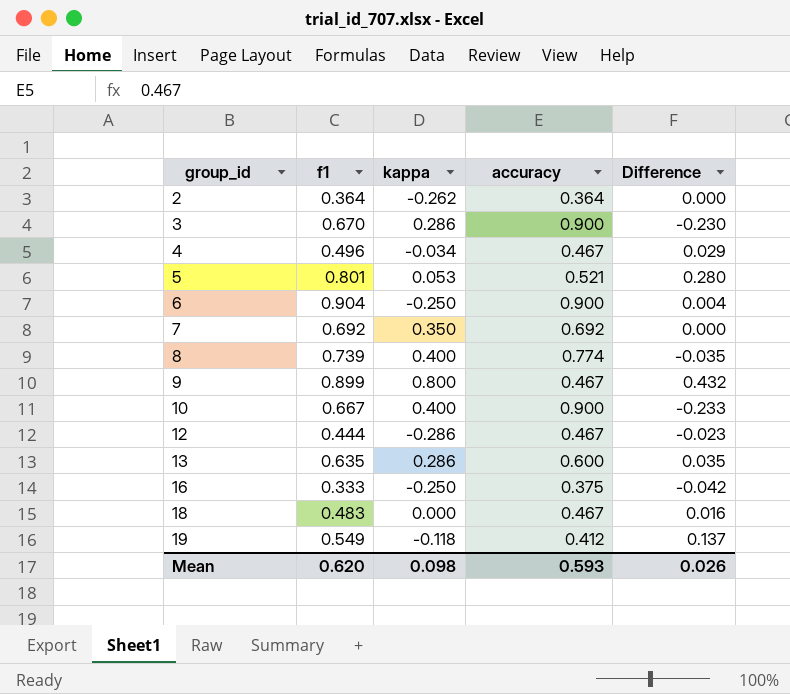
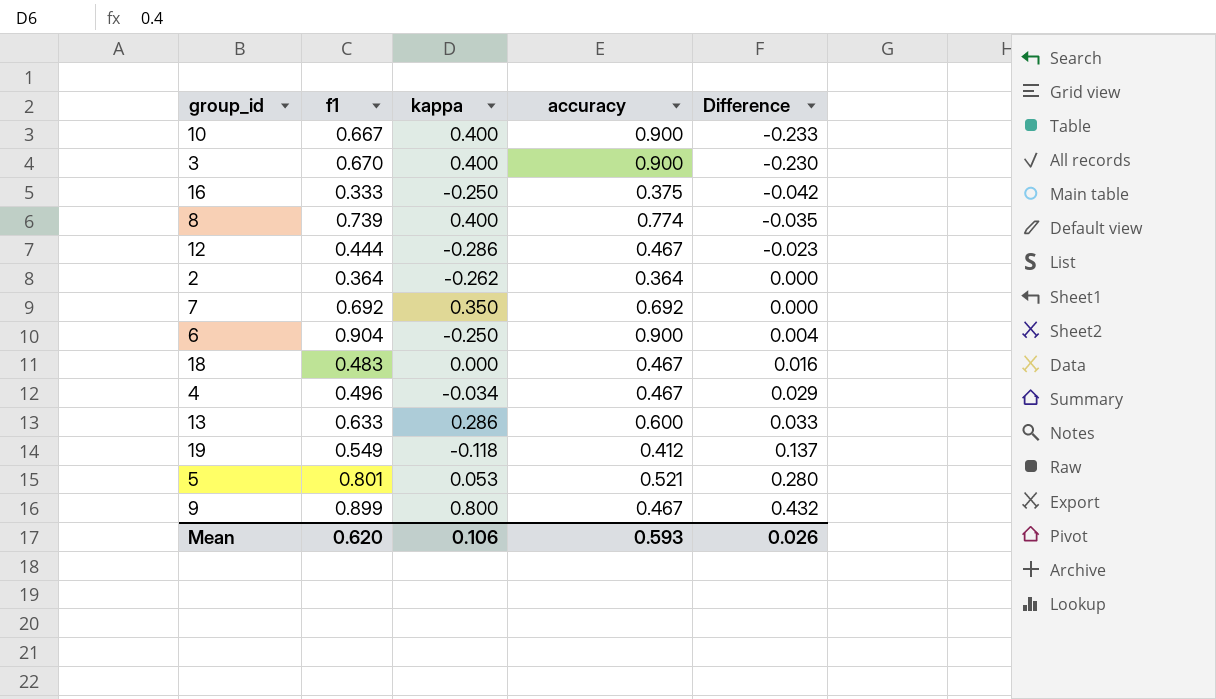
row order: group_id ascending -> Difference ascending
3 | kappa: 0.286 -> 0.400
13 | f1: 0.635 -> 0.633
13 | Difference: 0.035 -> 0.033
Mean | kappa: 0.098 -> 0.106

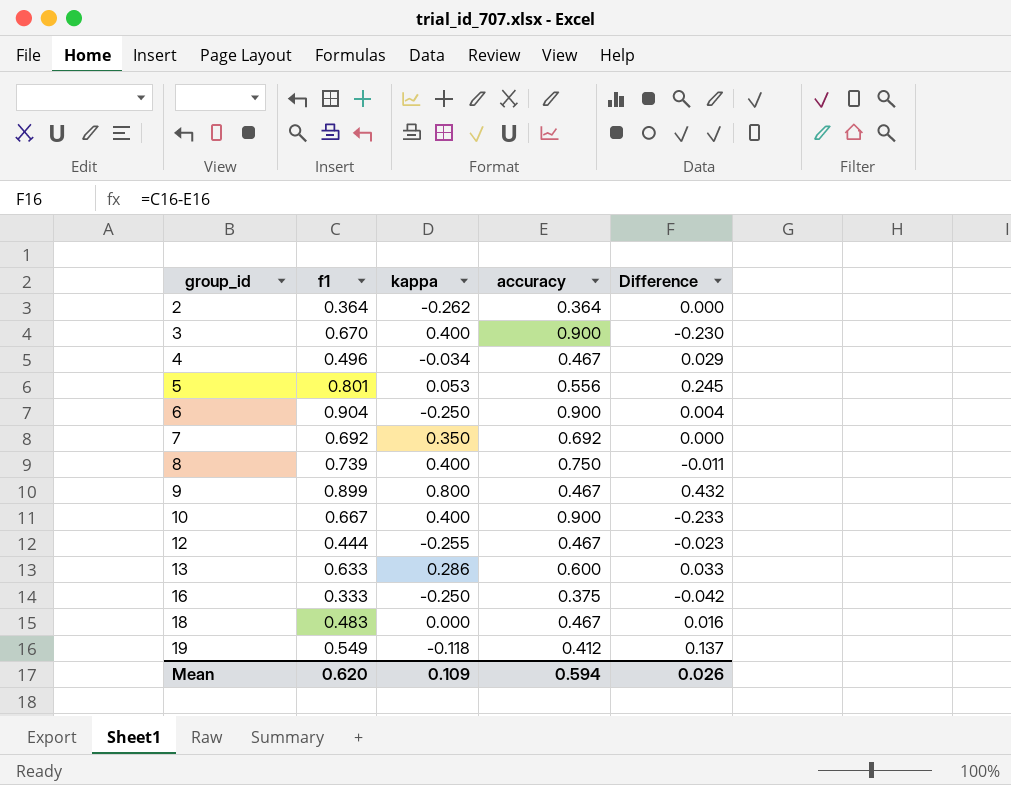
row order: Difference ascending -> group_id ascending
5 | accuracy: 0.521 -> 0.556
5 | Difference: 0.280 -> 0.245
8 | accuracy: 0.774 -> 0.750
8 | Difference: -0.035 -> -0.011
12 | kappa: -0.286 -> -0.255
Mean | kappa: 0.106 -> 0.109
Mean | accuracy: 0.593 -> 0.594

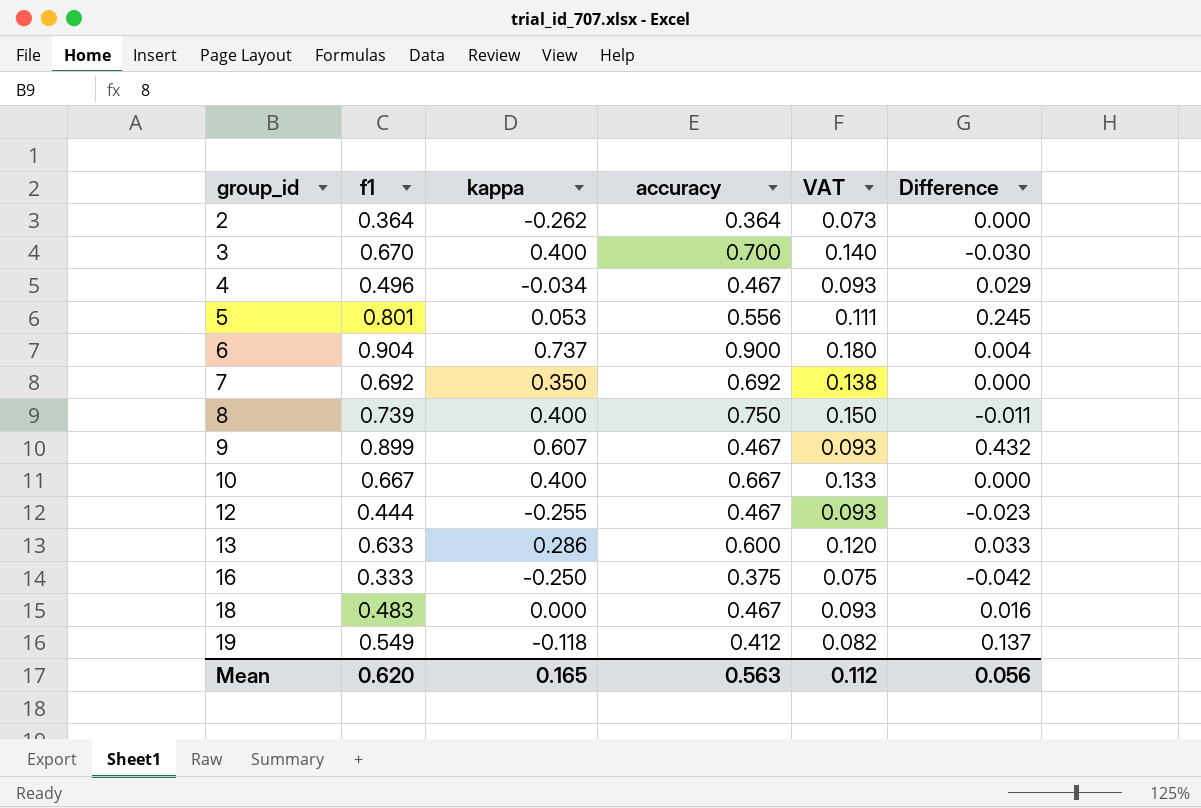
column VAT | formula: none -> [accuracy] * 0.2
3 | accuracy: 0.900 -> 0.700
3 | Difference: -0.230 -> -0.030
6 | kappa: -0.250 -> 0.737
9 | kappa: 0.800 -> 0.607
10 | accuracy: 0.900 -> 0.667
10 | Difference: -0.233 -> 0.000
Mean | kappa: 0.109 -> 0.165
Mean | accuracy: 0.594 -> 0.563
Mean | Difference: 0.026 -> 0.056

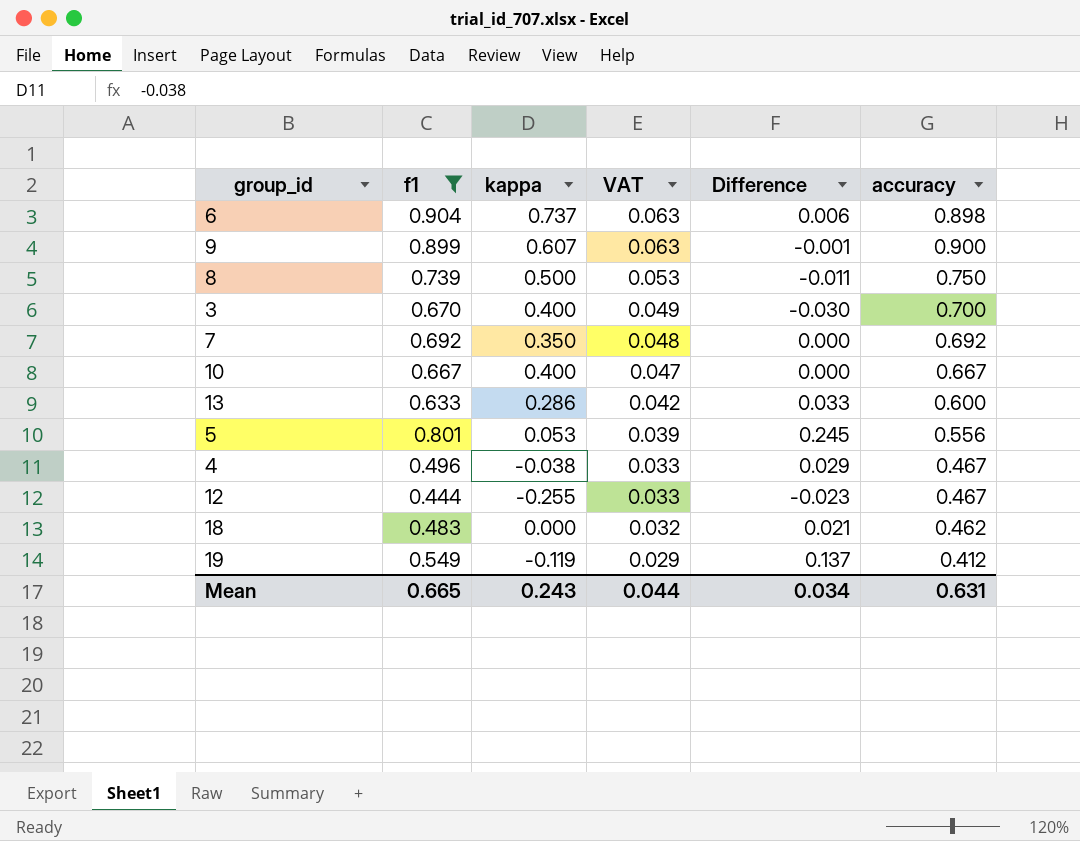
filter: none -> f1 >= 0.444
row order: group_id ascending -> VAT descending
column VAT | formula: [accuracy] * 0.2 -> [accuracy] * 0.07
column accuracy | position: 4 -> 6
6 | Difference: 0.004 -> 0.006
6 | accuracy: 0.900 -> 0.898
9 | Difference: 0.432 -> -0.001
9 | accuracy: 0.467 -> 0.900
8 | kappa: 0.400 -> 0.500
4 | kappa: -0.034 -> -0.038
18 | Difference: 0.016 -> 0.021
18 | accuracy: 0.467 -> 0.462
19 | kappa: -0.118 -> -0.119
Mean | f1: 0.620 -> 0.665
Mean | kappa: 0.165 -> 0.243
Mean | VAT: 0.112 -> 0.044
Mean | Difference: 0.056 -> 0.034
Mean | accuracy: 0.563 -> 0.631

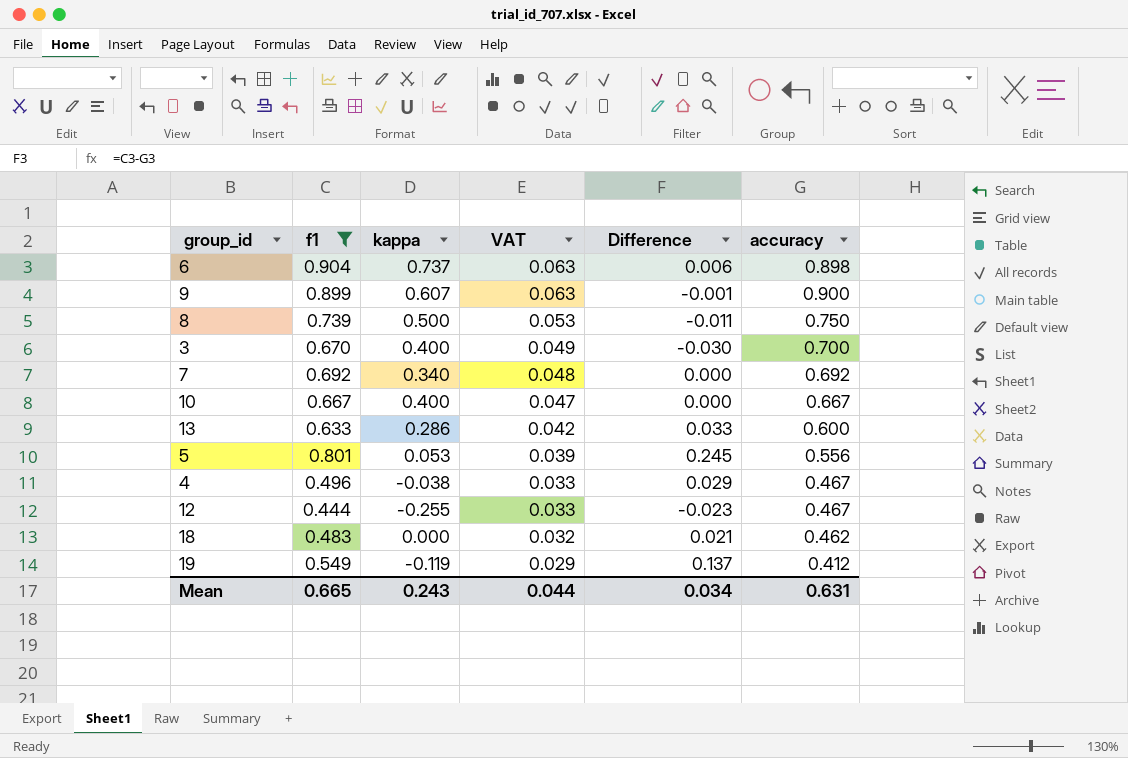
7 | kappa: 0.350 -> 0.340

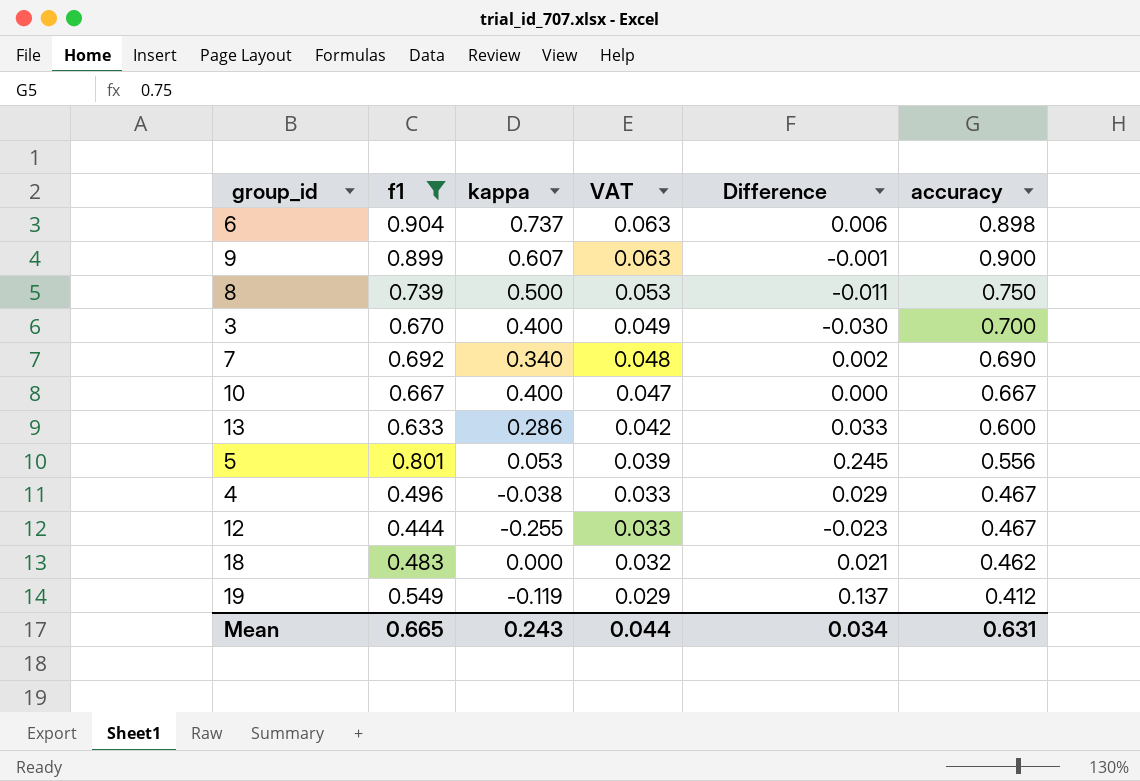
7 | Difference: 0.000 -> 0.002
7 | accuracy: 0.692 -> 0.690

